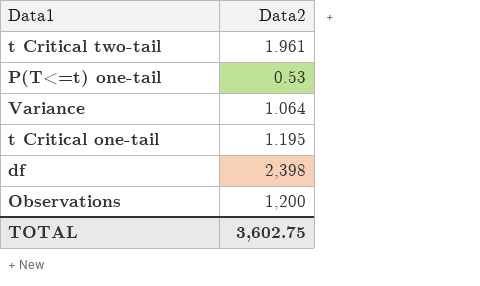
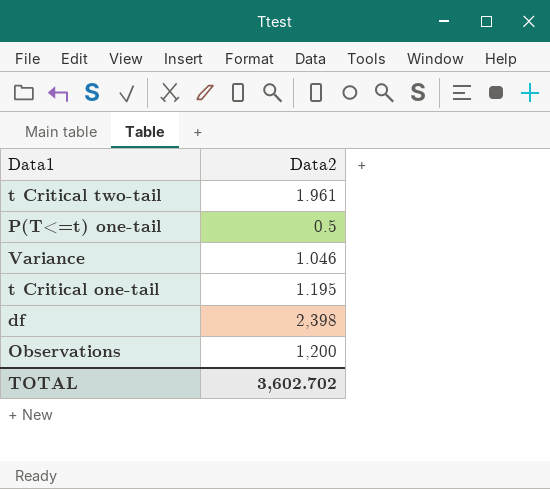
P(T<=t) one-tail | Data2: 0.53 -> 0.5
Variance | Data2: 1.064 -> 1.046
TOTAL | Data2: 3,602.75 -> 3,602.702

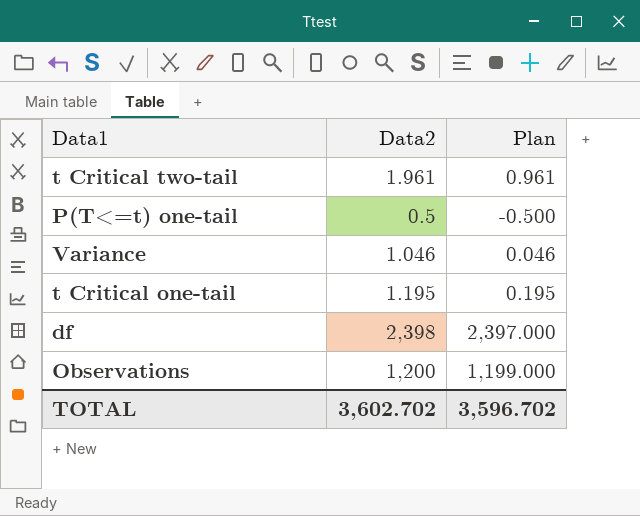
column Plan | formula: none -> [Data2] - 1

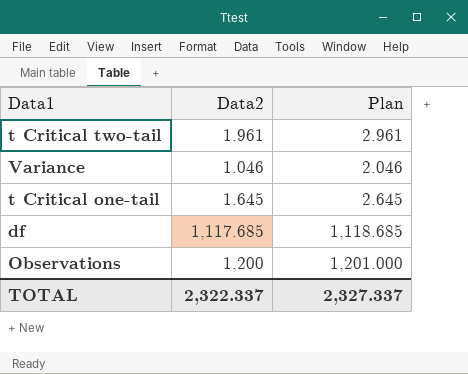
column Plan | formula: [Data2] - 1 -> [Data2] + 1
row P(T<=t) one-tail: 0.5 | -0.500 -> none
t Critical one-tail | Data2: 1.195 -> 1.645
df | Data2: 2,398 -> 1,117.685
TOTAL | Data2: 3,602.702 -> 2,322.337
TOTAL | Plan: 3,596.702 -> 2,327.337

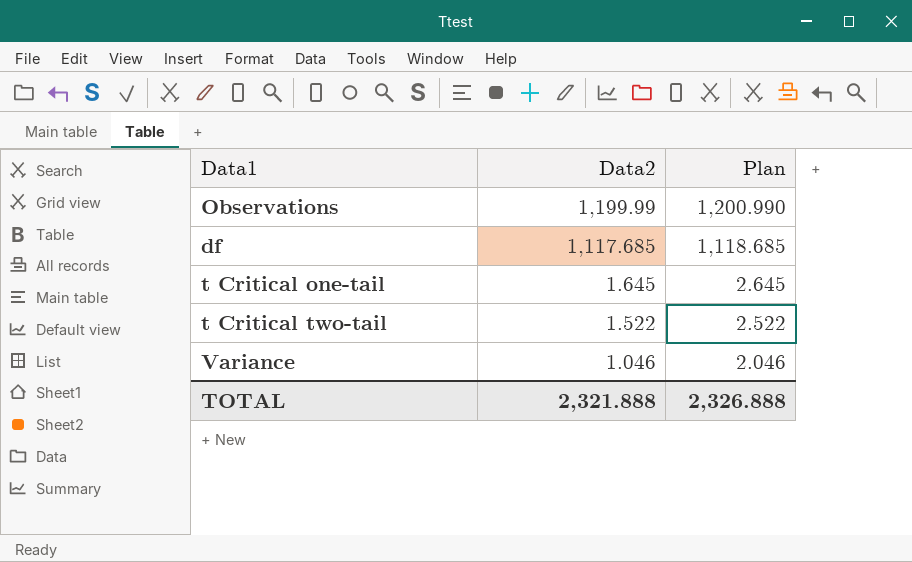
row order: none -> Data2 descending
Observations | Data2: 1,200 -> 1,199.99
Observations | Plan: 1,201.000 -> 1,200.990
t Critical two-tail | Data2: 1.961 -> 1.522
t Critical two-tail | Plan: 2.961 -> 2.522
TOTAL | Data2: 2,322.337 -> 2,321.888
TOTAL | Plan: 2,327.337 -> 2,326.888

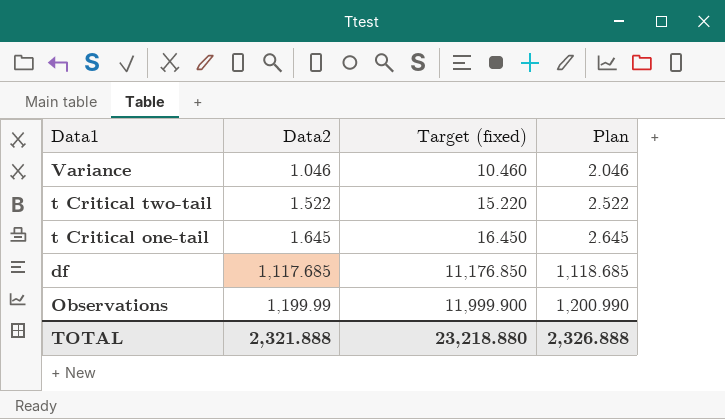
row order: Data2 descending -> Data2 ascending
column Target (fixed) | formula: none -> [Data2] * 10

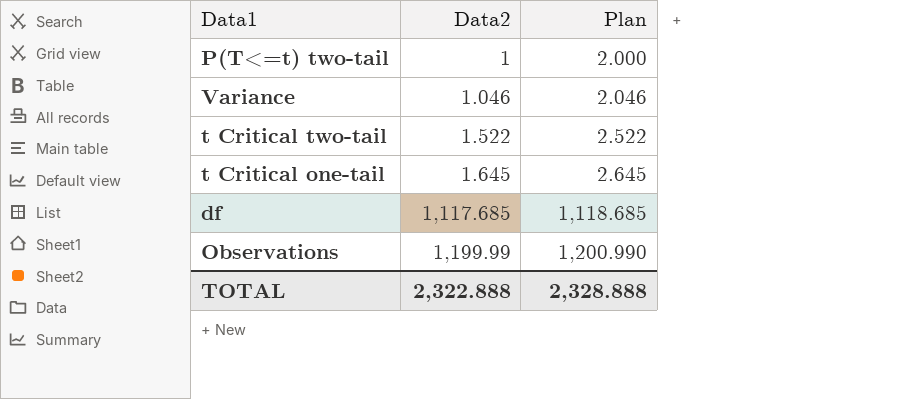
column Target (fixed) | formula: [Data2] * 10 -> none
row P(T<=t) two-tail: none -> 1 | 2.000
TOTAL | Data2: 2,321.888 -> 2,322.888
TOTAL | Plan: 2,326.888 -> 2,328.888

